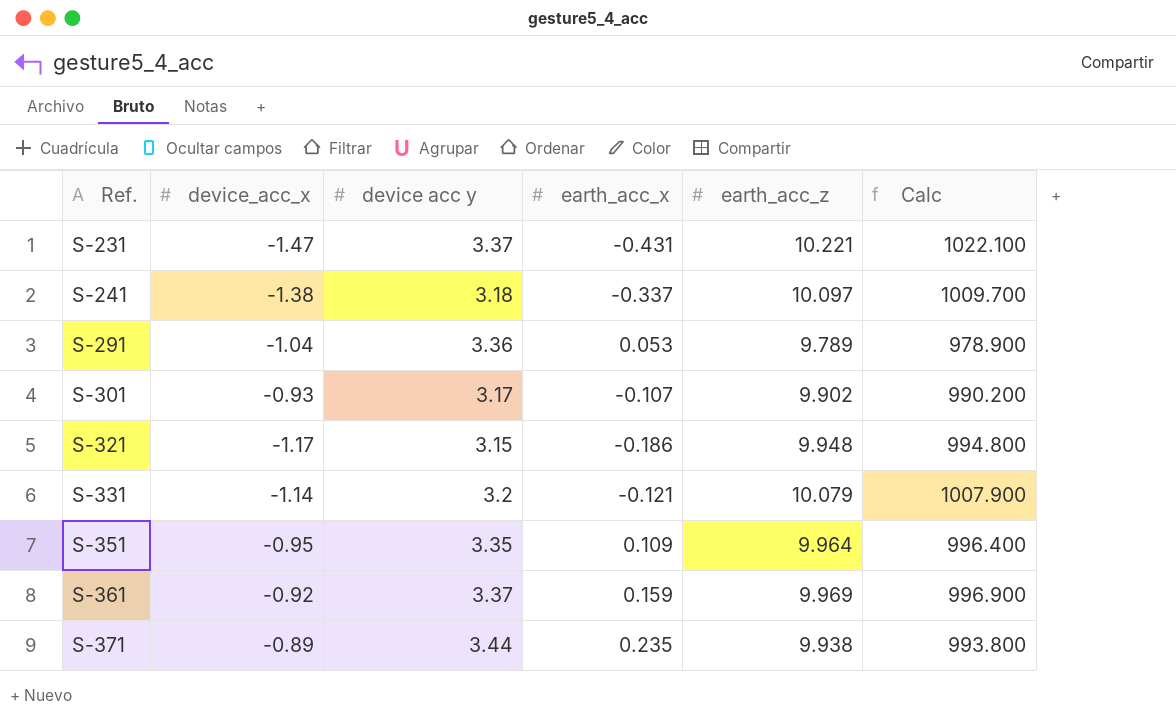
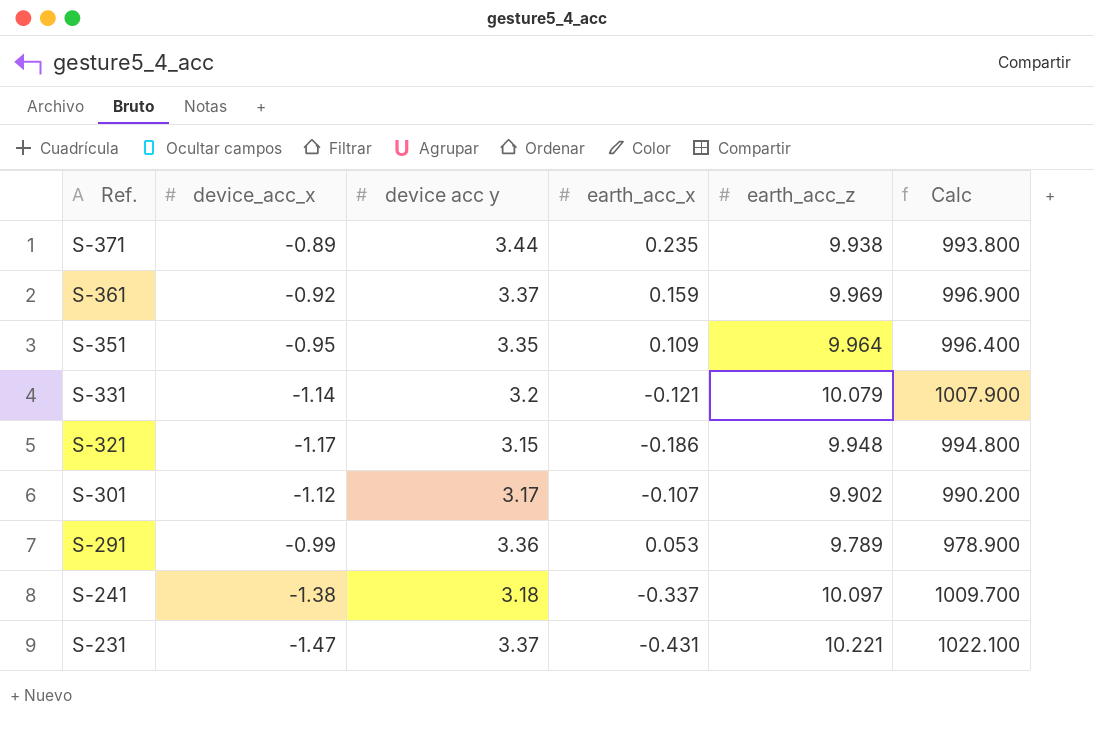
row order: Ref. ascending -> Ref. descending
S-301 | device_acc_x: -0.93 -> -1.12
S-291 | device_acc_x: -1.04 -> -0.99

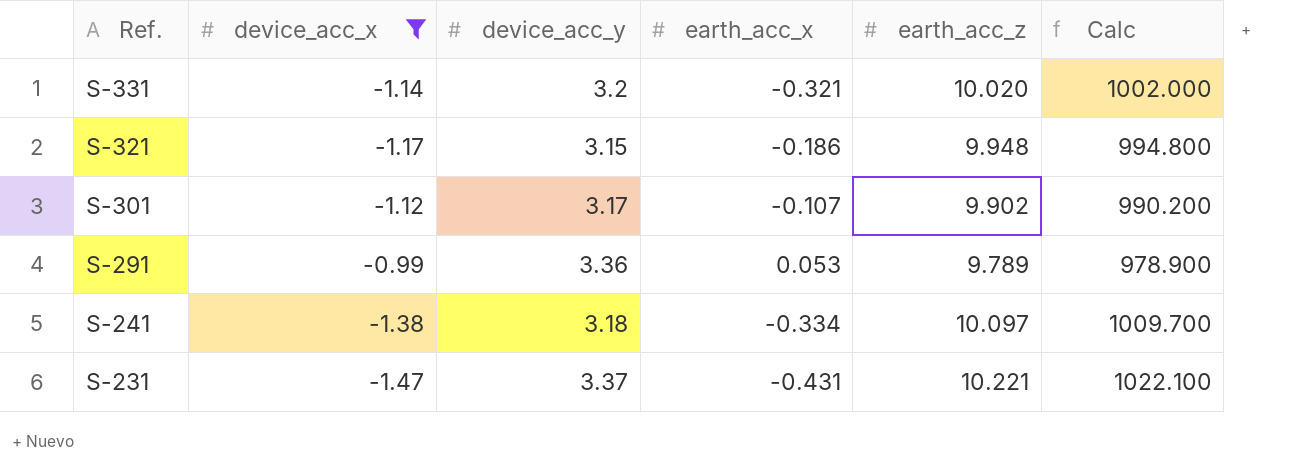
filter: none -> device_acc_x <= -0.99
column name: device acc y -> device_acc_y
S-331 | earth_acc_x: -0.121 -> -0.321
S-331 | earth_acc_z: 10.079 -> 10.020
S-331 | Calc: 1007.900 -> 1002.000
S-241 | earth_acc_x: -0.337 -> -0.334

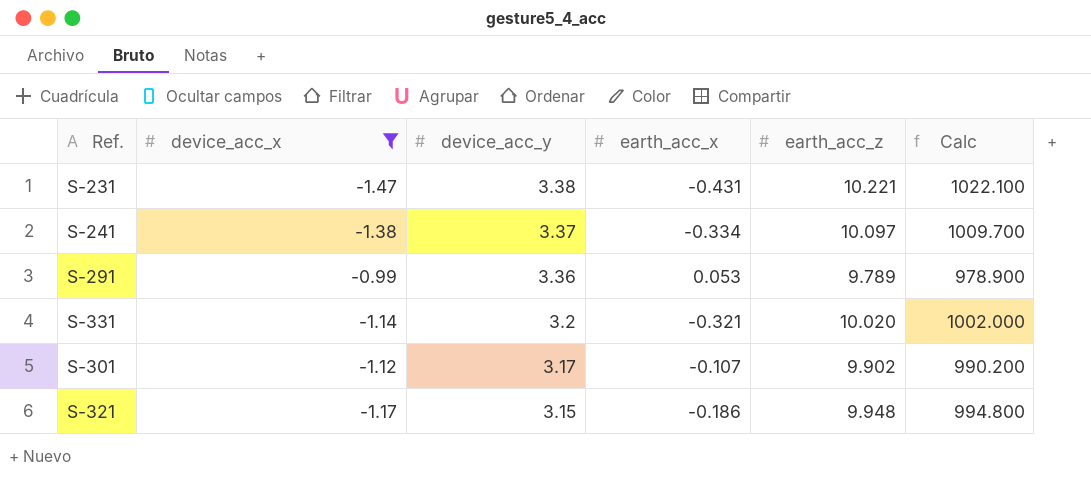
row order: Ref. descending -> device_acc_y descending
S-231 | device_acc_y: 3.37 -> 3.38
S-241 | device_acc_y: 3.18 -> 3.37

